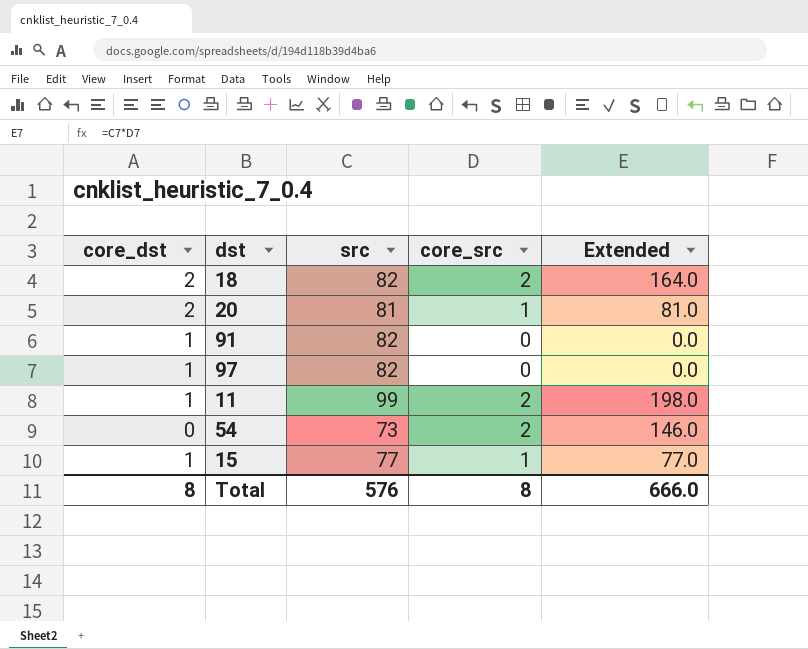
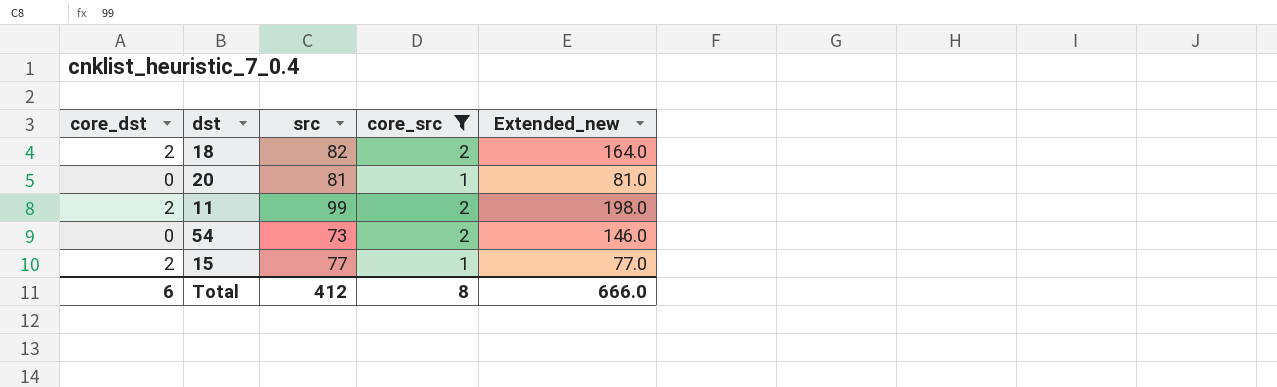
filter: none -> core_src != 0
column name: Extended -> Extended_new
20 | core_dst: 2 -> 0
11 | core_dst: 1 -> 2
15 | core_dst: 1 -> 2
Total | core_dst: 8 -> 6
Total | src: 576 -> 412

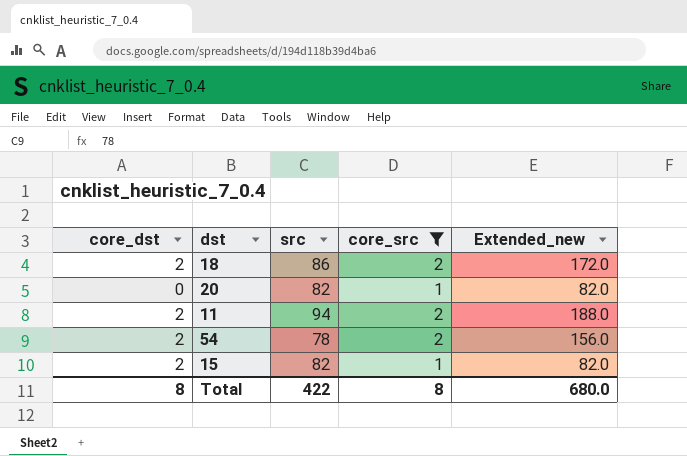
18 | src: 82 -> 86
18 | Extended_new: 164.0 -> 172.0
20 | src: 81 -> 82
20 | Extended_new: 81.0 -> 82.0
11 | src: 99 -> 94
11 | Extended_new: 198.0 -> 188.0
54 | core_dst: 0 -> 2
54 | src: 73 -> 78
54 | Extended_new: 146.0 -> 156.0
15 | src: 77 -> 82
15 | Extended_new: 77.0 -> 82.0
Total | core_dst: 6 -> 8
Total | src: 412 -> 422
Total | Extended_new: 666.0 -> 680.0

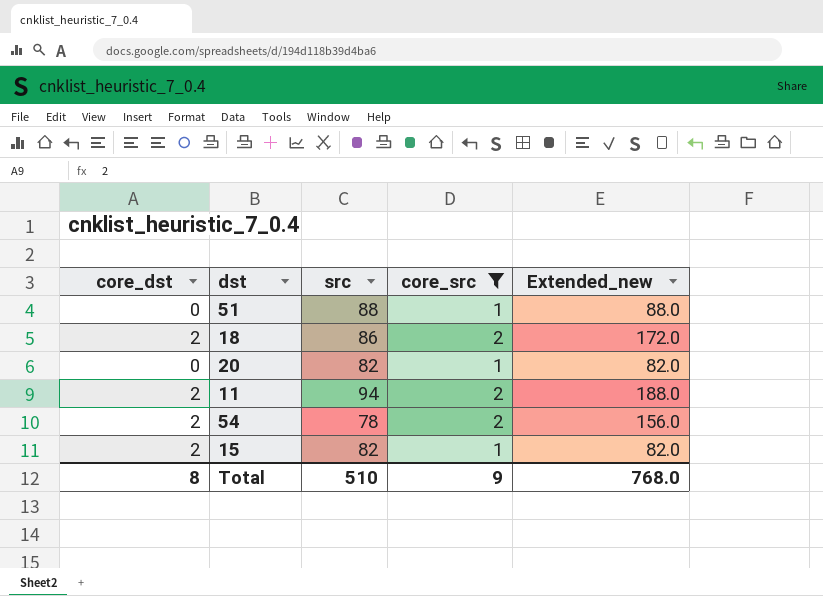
row 51: none -> 0 | 88 | 1 | 88.0
Total | src: 422 -> 510
Total | core_src: 8 -> 9
Total | Extended_new: 680.0 -> 768.0

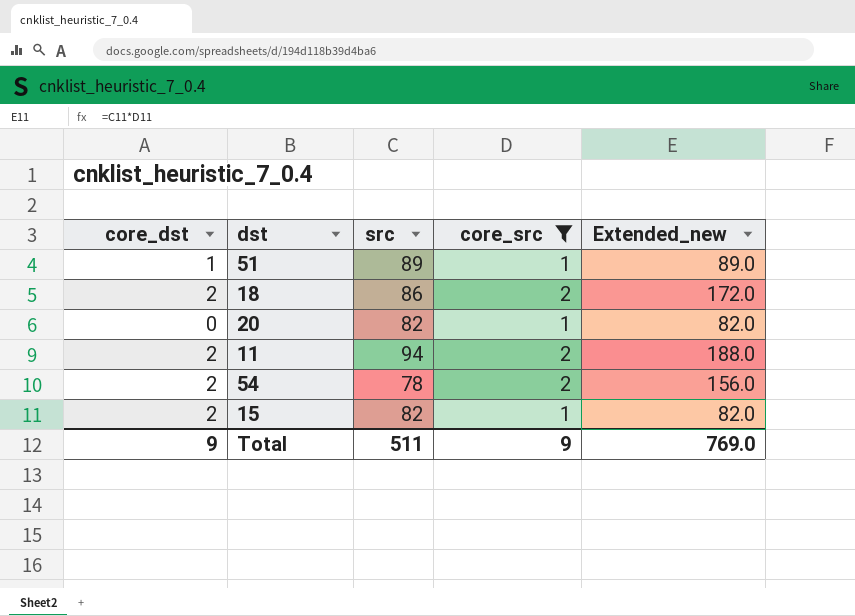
51 | core_dst: 0 -> 1
51 | src: 88 -> 89
51 | Extended_new: 88.0 -> 89.0
Total | core_dst: 8 -> 9
Total | src: 510 -> 511
Total | Extended_new: 768.0 -> 769.0

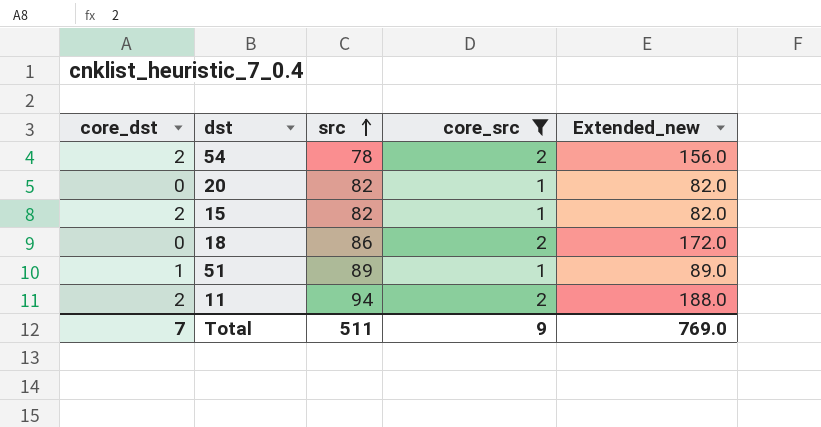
row order: none -> src ascending
18 | core_dst: 2 -> 0
Total | core_dst: 9 -> 7

